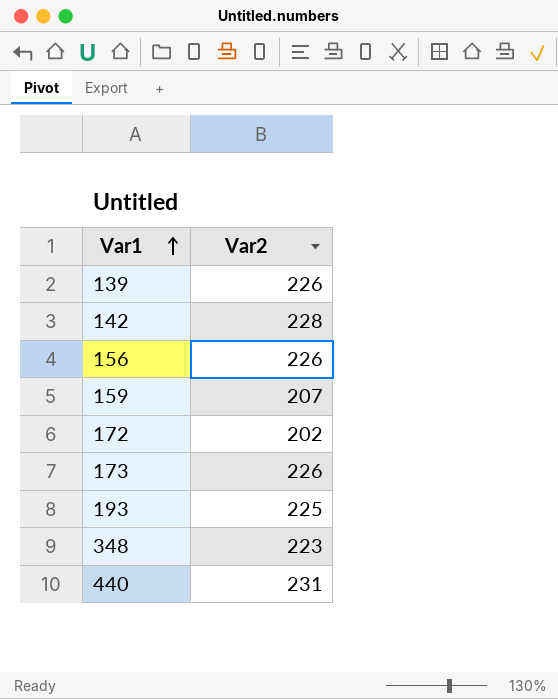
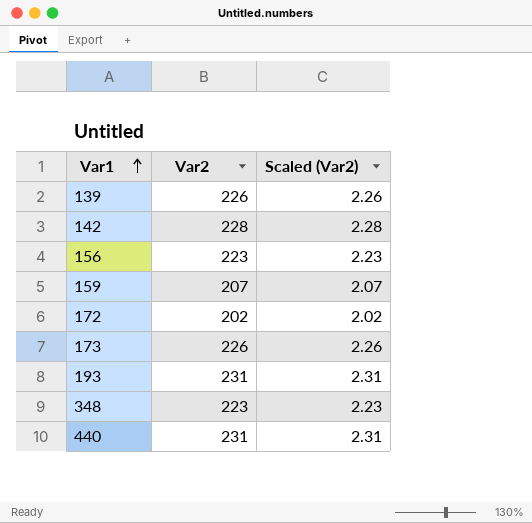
column Scaled (Var2) | formula: none -> [Var2] * 0.01
156 | Var2: 226 -> 223
193 | Var2: 225 -> 231

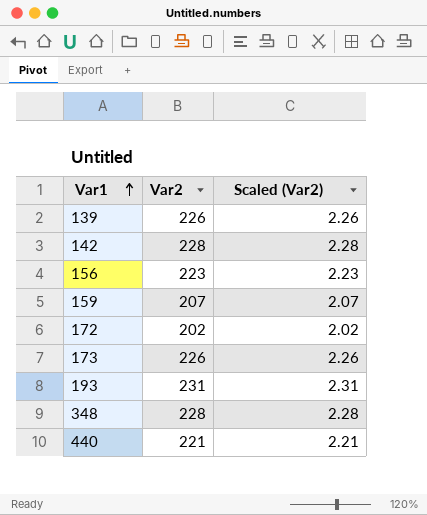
348 | Var2: 223 -> 228
348 | Scaled (Var2): 2.23 -> 2.28
440 | Var2: 231 -> 221
440 | Scaled (Var2): 2.31 -> 2.21

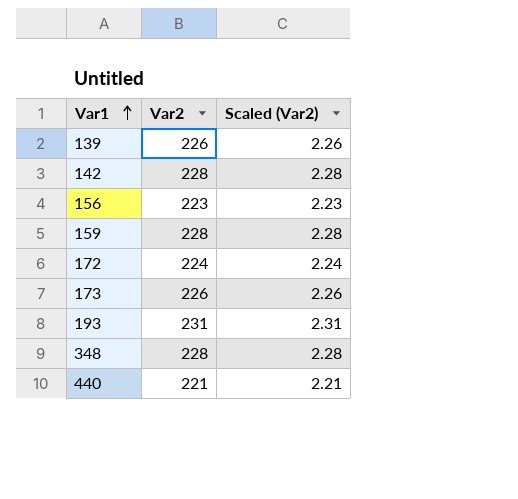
159 | Var2: 207 -> 228
159 | Scaled (Var2): 2.07 -> 2.28
172 | Var2: 202 -> 224
172 | Scaled (Var2): 2.02 -> 2.24

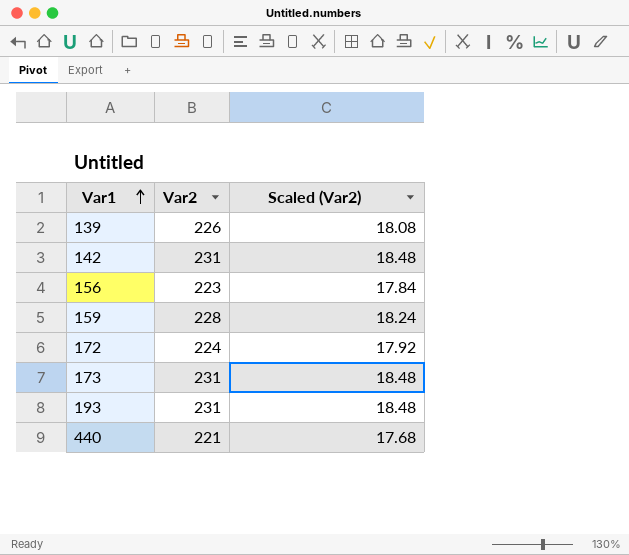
column Scaled (Var2) | formula: [Var2] * 0.01 -> [Var2] * 0.08
row 348: 228 | 2.28 -> none
142 | Var2: 228 -> 231
173 | Var2: 226 -> 231

